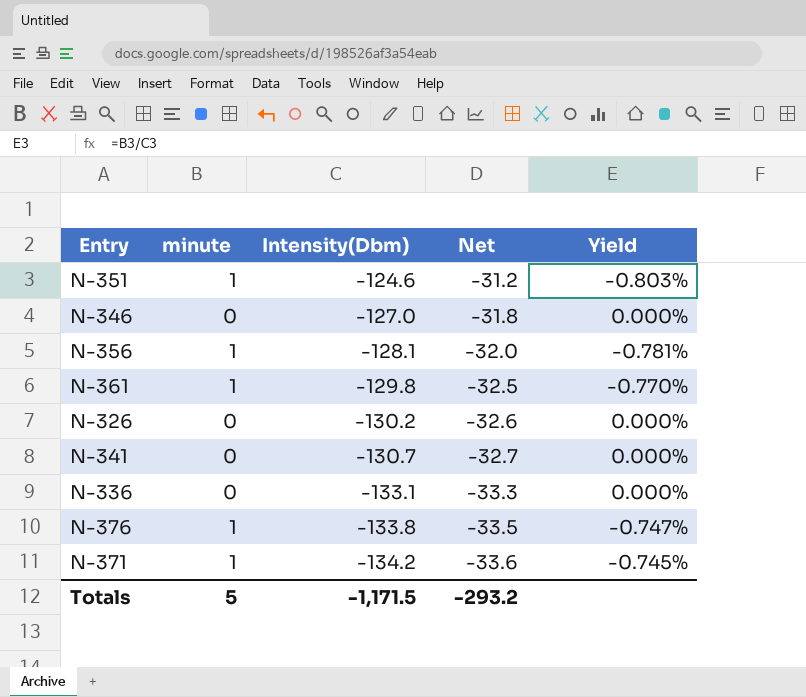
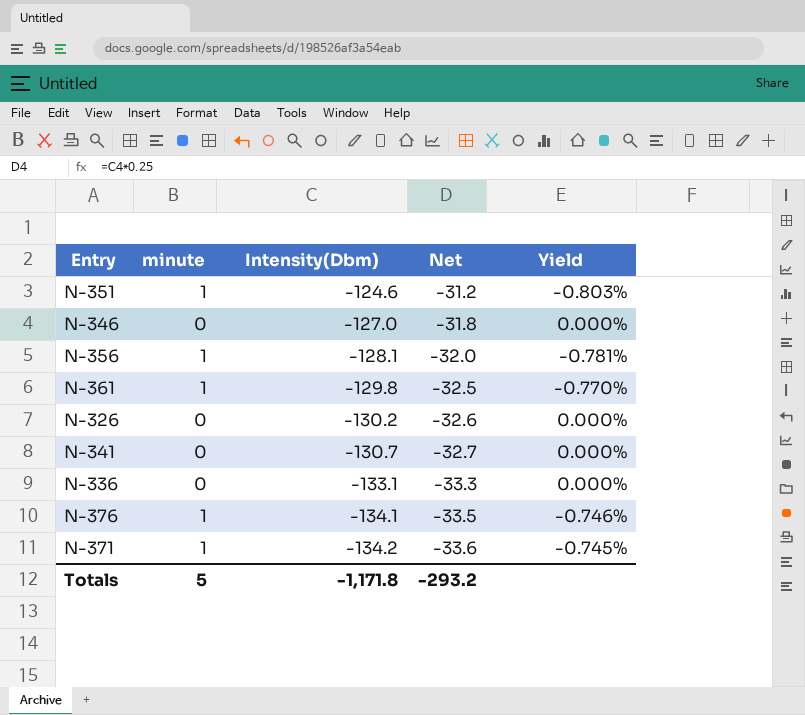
N-376 | Intensity(Dbm): -133.8 -> -134.1
N-376 | Yield: -0.747% -> -0.746%
Totals | Intensity(Dbm): -1,171.5 -> -1,171.8

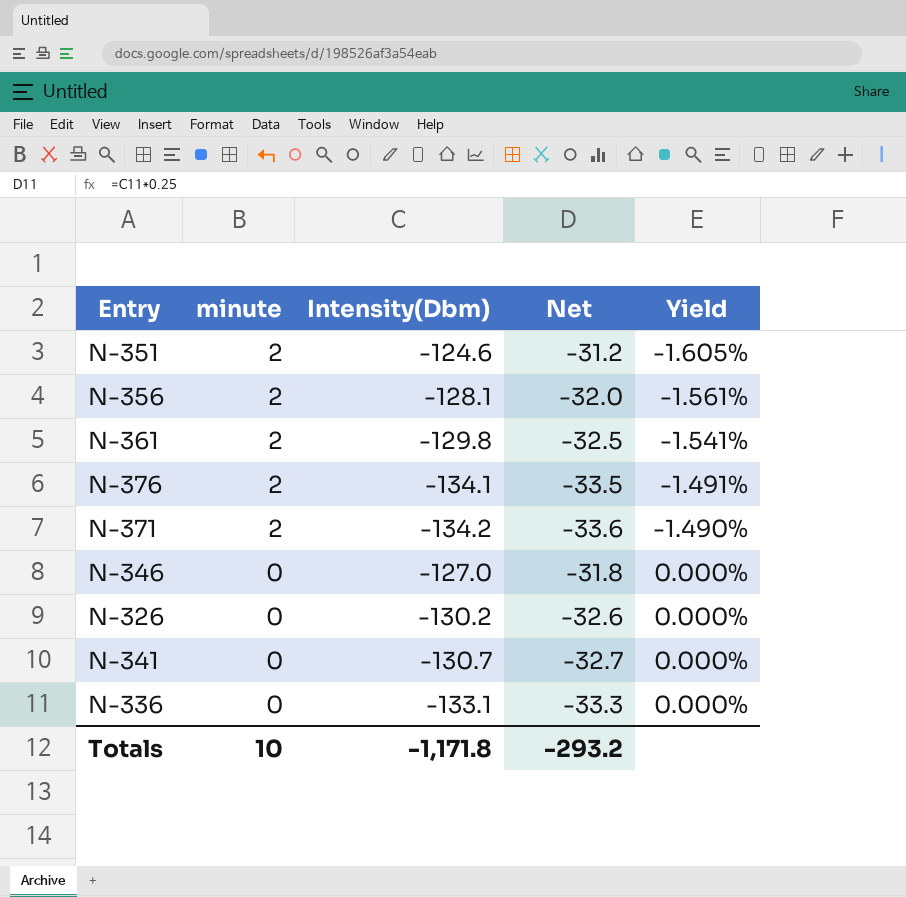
row order: Intensity(Dbm) descending -> minute descending
N-351 | minute: 1 -> 2
N-351 | Yield: -0.803% -> -1.605%
N-356 | minute: 1 -> 2
N-356 | Yield: -0.781% -> -1.561%
N-361 | minute: 1 -> 2
N-361 | Yield: -0.770% -> -1.541%
N-376 | minute: 1 -> 2
N-376 | Yield: -0.746% -> -1.491%
N-371 | minute: 1 -> 2
N-371 | Yield: -0.745% -> -1.490%
Totals | minute: 5 -> 10

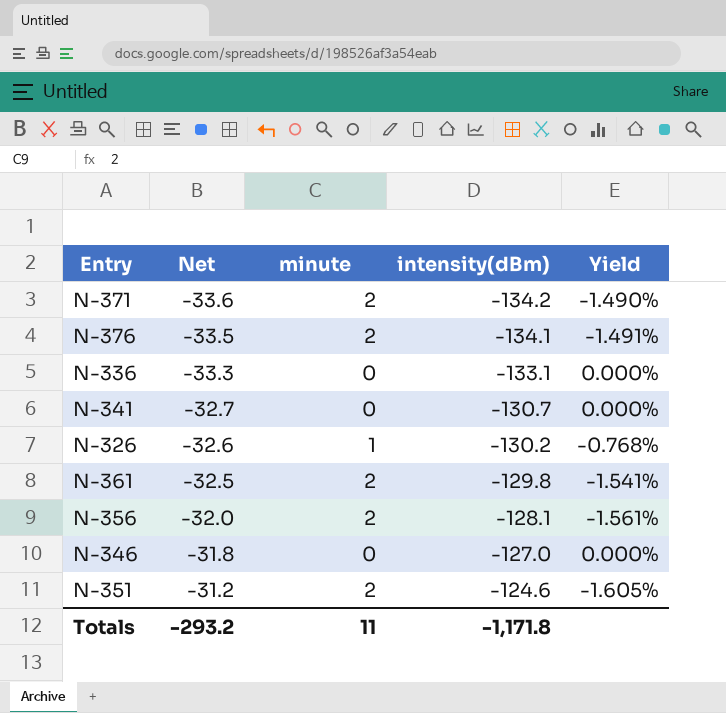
row order: minute descending -> Net ascending
column Net | position: 4 -> 2
column name: Intensity(Dbm) -> intensity(dBm)
N-326 | minute: 0 -> 1
N-326 | Yield: 0.000% -> -0.768%
Totals | minute: 10 -> 11

